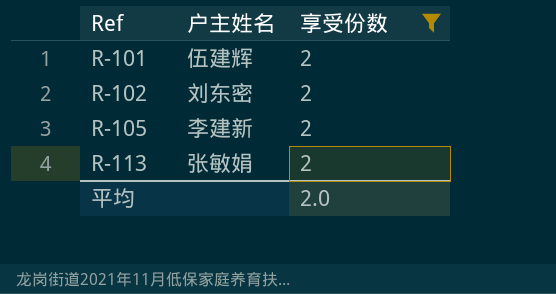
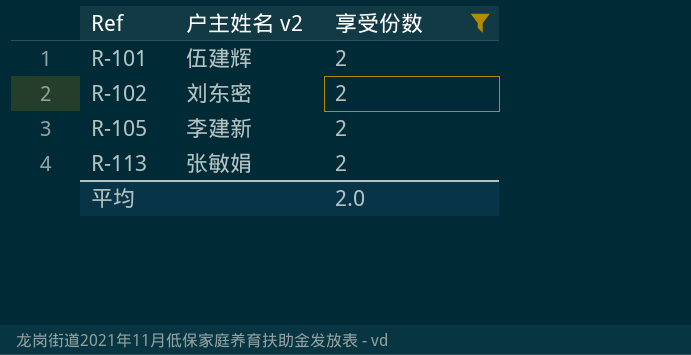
column name: 户主姓名 -> 户主姓名 v2

